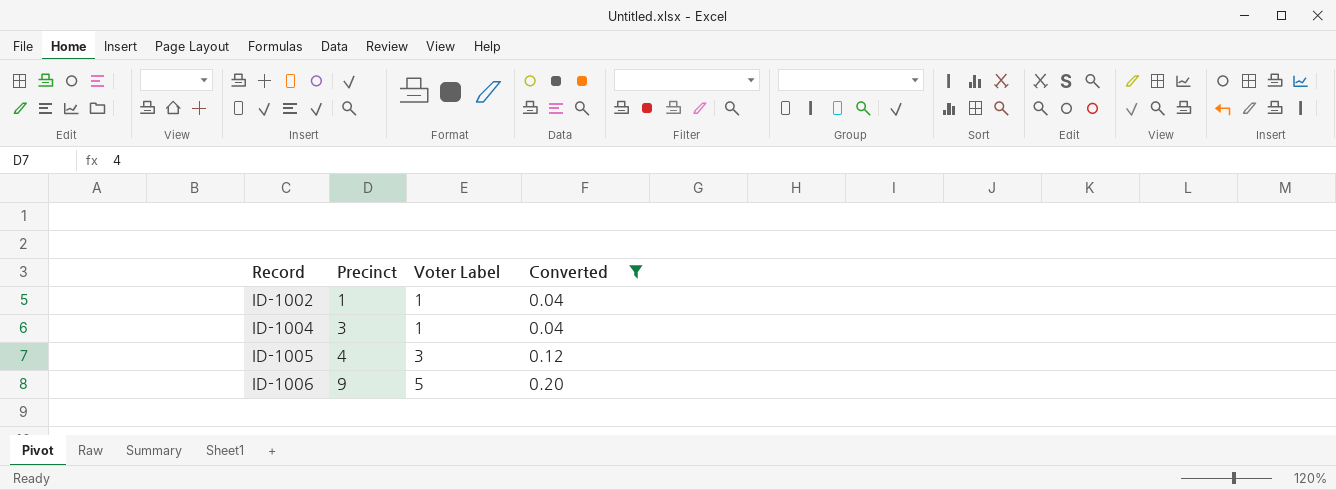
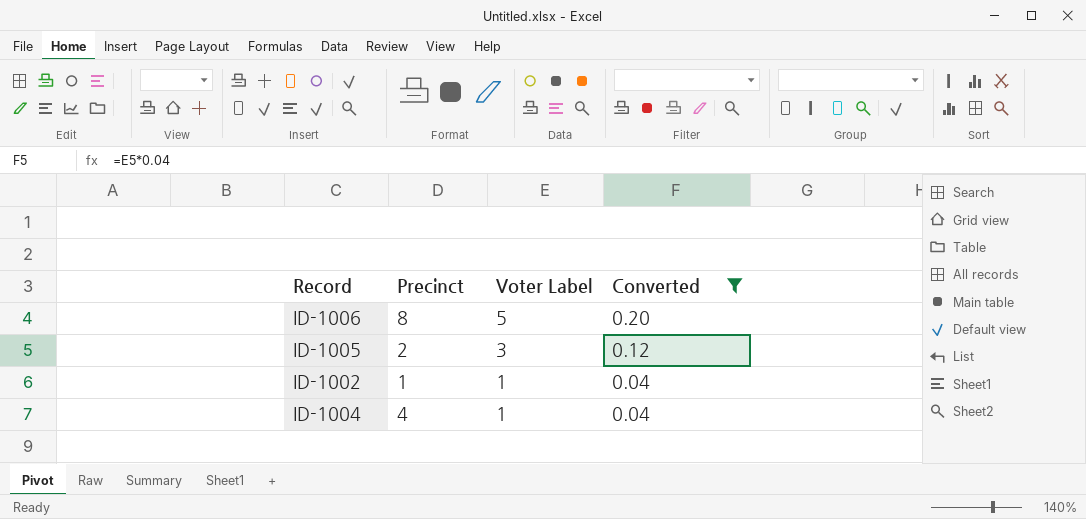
row order: Record ascending -> Voter Label descending
ID-1006 | Precinct: 9 -> 8
ID-1005 | Precinct: 4 -> 2
ID-1004 | Precinct: 3 -> 4

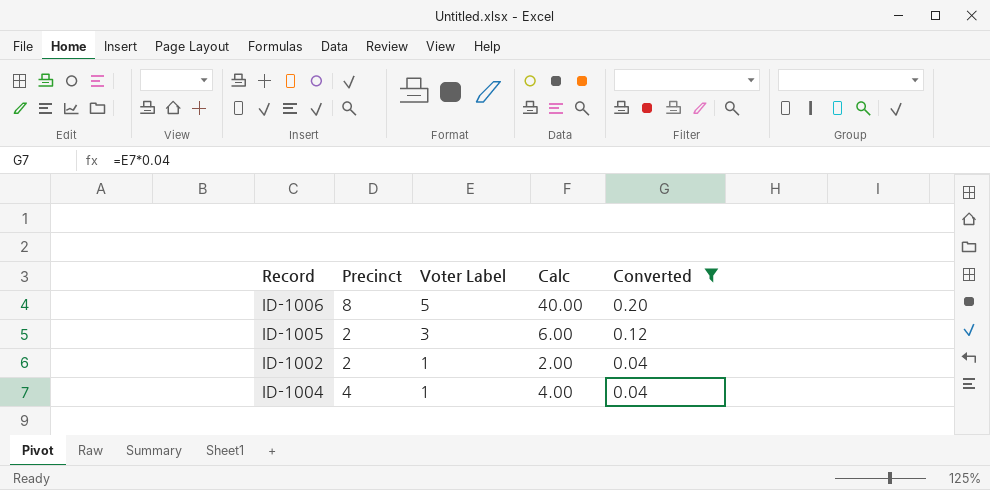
column Calc | formula: none -> [Precinct] * [Voter Label]
ID-1002 | Precinct: 1 -> 2

